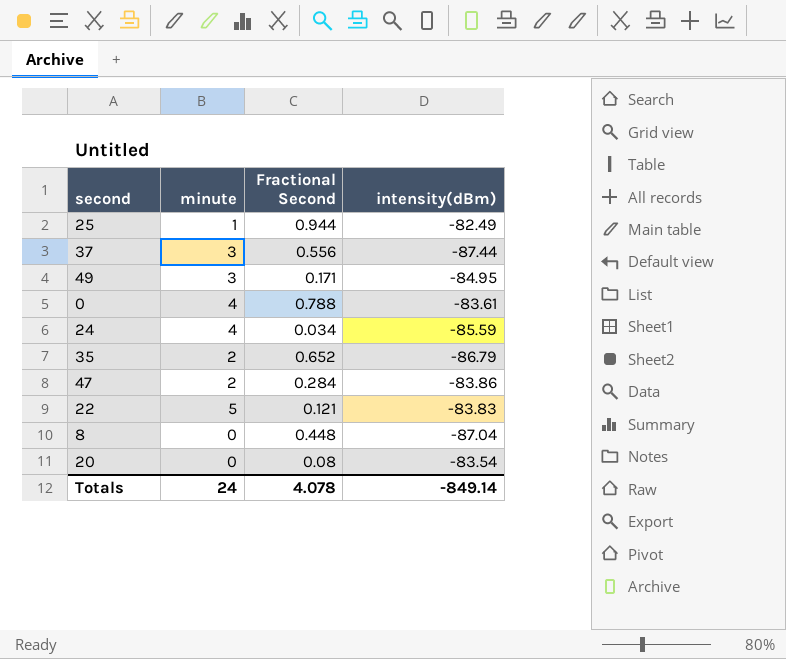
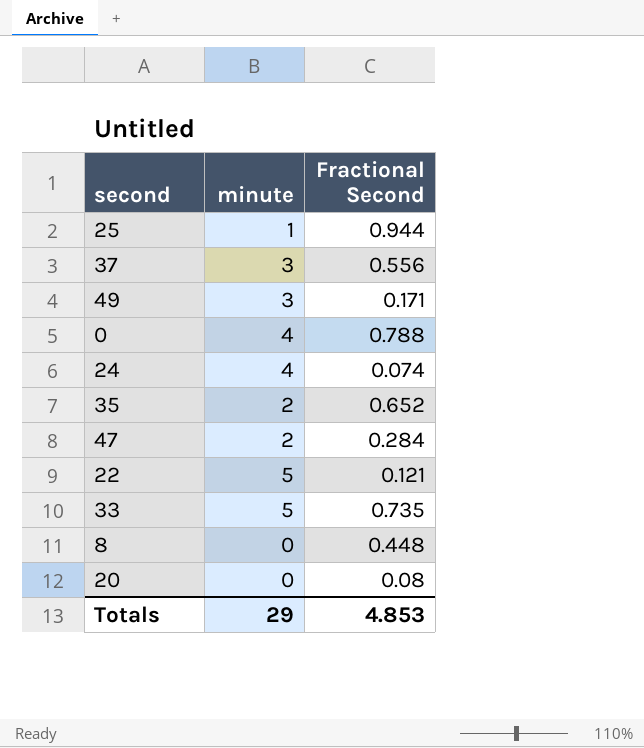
column intensity(dBm) | position: 4 -> none
24 | Fractional Second: 0.034 -> 0.074
row 33: none -> 5 | 0.735
Totals | minute: 24 -> 29
Totals | Fractional Second: 4.078 -> 4.853

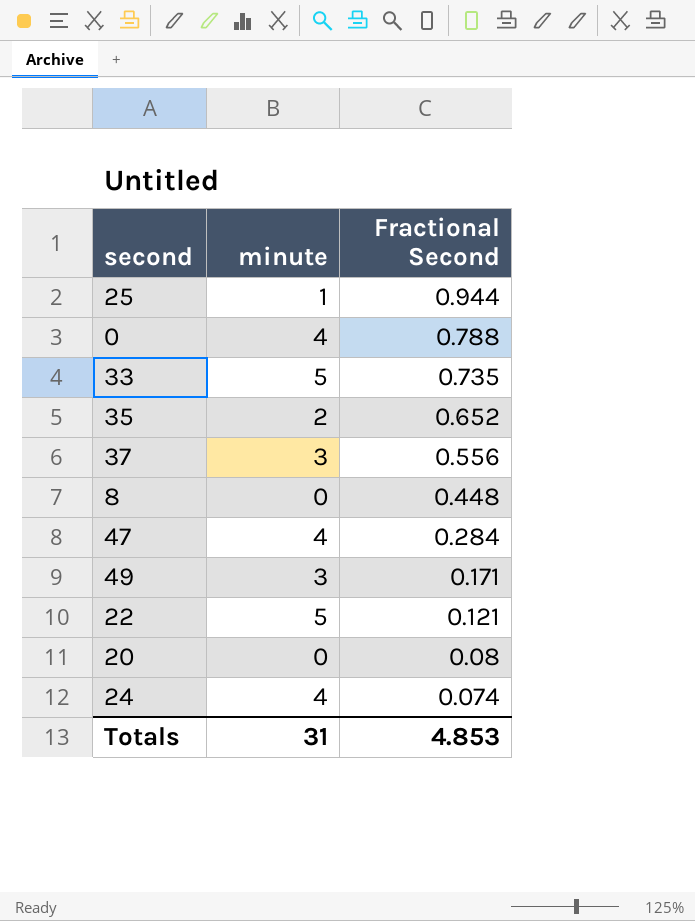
row order: none -> Fractional Second descending
47 | minute: 2 -> 4
Totals | minute: 29 -> 31

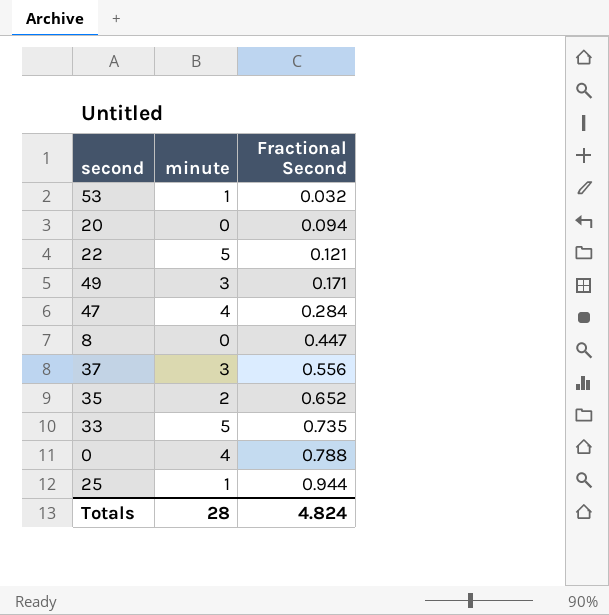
row order: Fractional Second descending -> Fractional Second ascending
row 24: 4 | 0.074 -> none
row 53: none -> 1 | 0.032
20 | Fractional Second: 0.08 -> 0.094
8 | Fractional Second: 0.448 -> 0.447
Totals | minute: 31 -> 28
Totals | Fractional Second: 4.853 -> 4.824

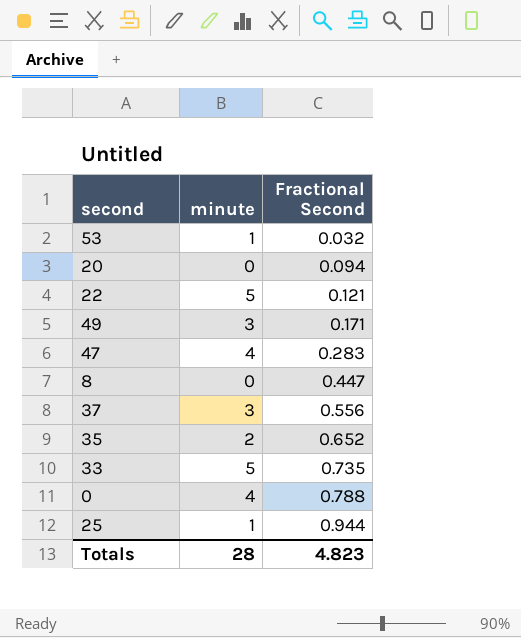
47 | Fractional Second: 0.284 -> 0.283
Totals | Fractional Second: 4.824 -> 4.823

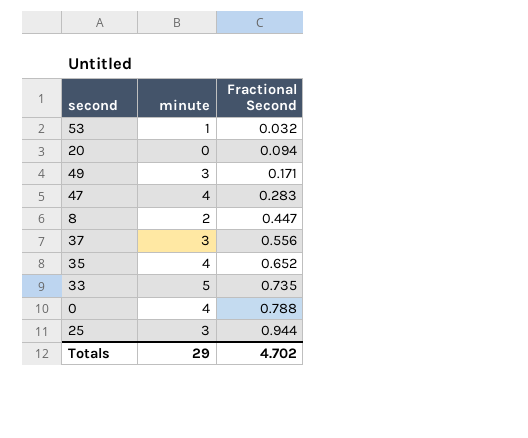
row 22: 5 | 0.121 -> none
8 | minute: 0 -> 2
35 | minute: 2 -> 4
25 | minute: 1 -> 3
Totals | minute: 28 -> 29
Totals | Fractional Second: 4.823 -> 4.702

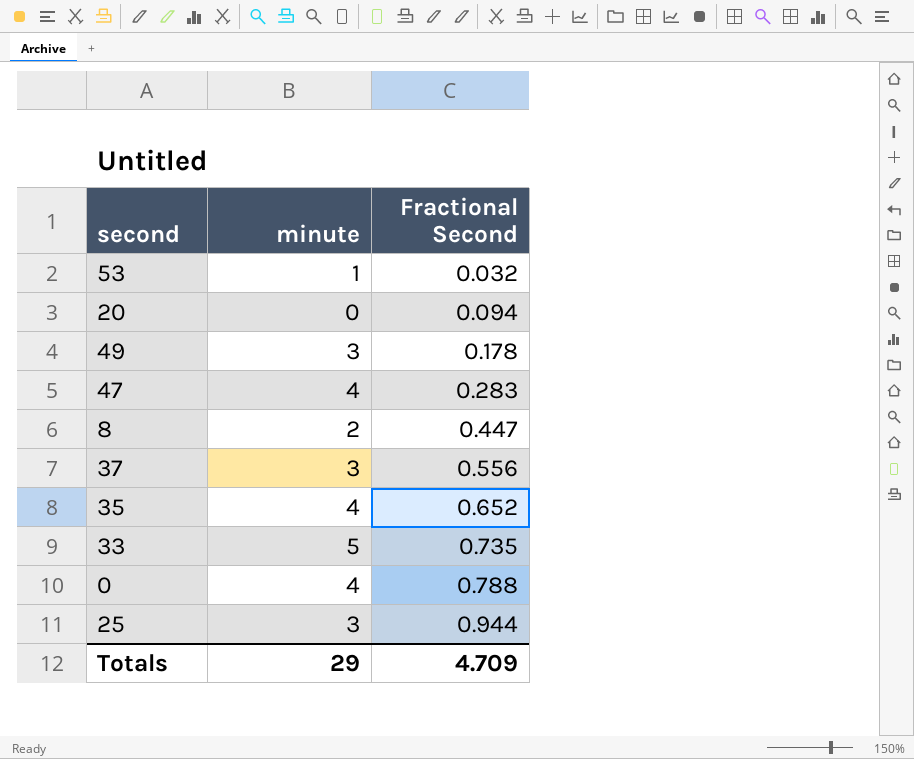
49 | Fractional Second: 0.171 -> 0.178
Totals | Fractional Second: 4.702 -> 4.709

